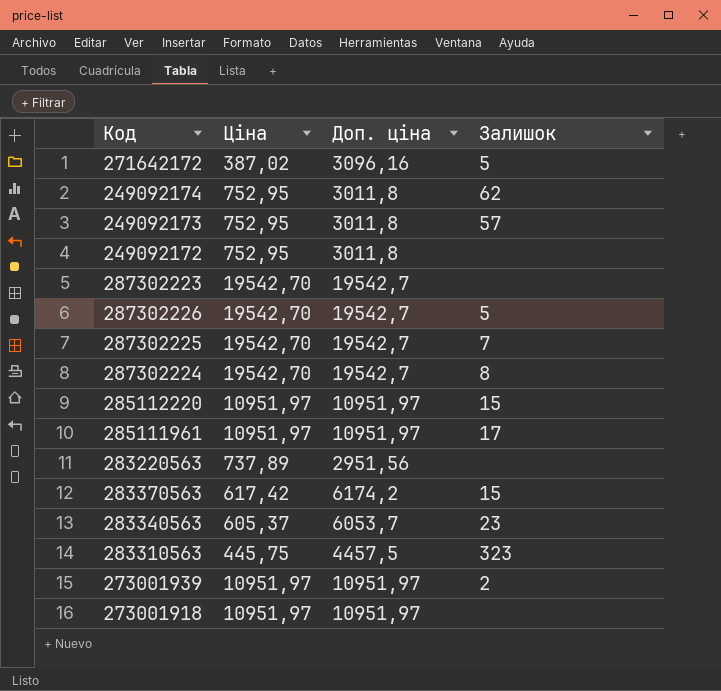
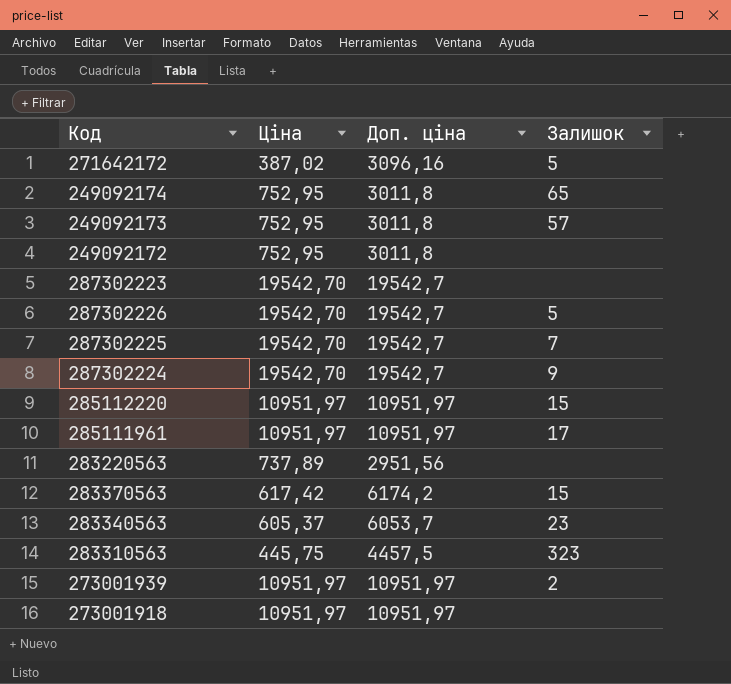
249092174 | Залишок: 62 -> 65
287302224 | Залишок: 8 -> 9

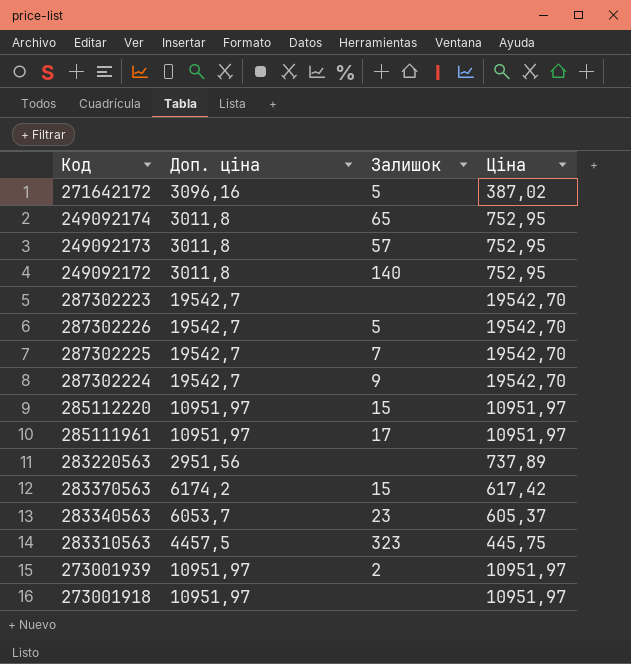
column Ціна | position: 2 -> 4
249092172 | Залишок: none -> 140

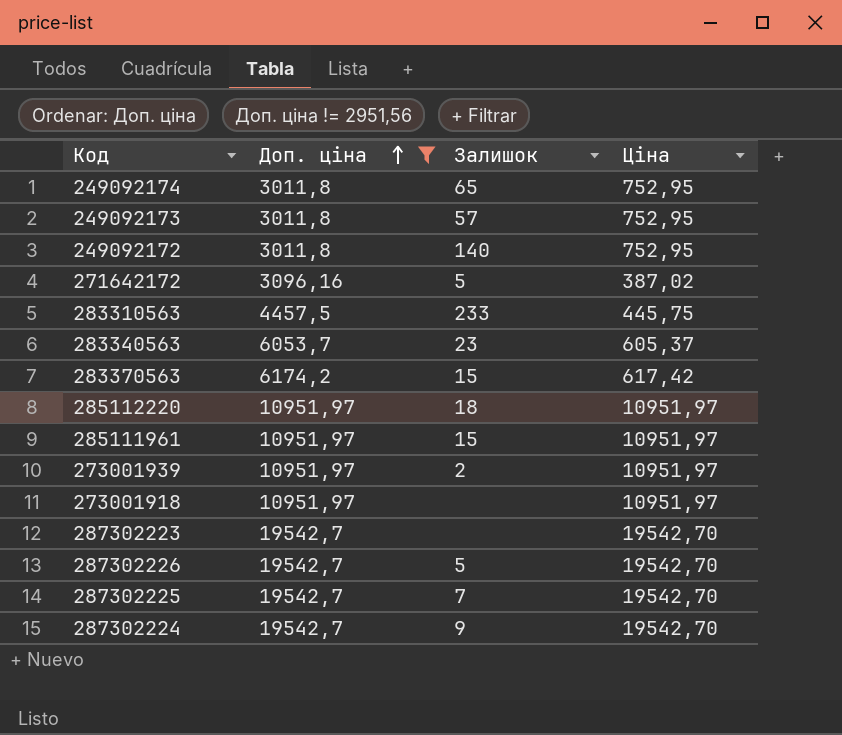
filter: none -> Доп. ціна != 2951,56
row order: none -> Доп. ціна ascending
283310563 | Залишок: 323 -> 233
285112220 | Залишок: 15 -> 18
285111961 | Залишок: 17 -> 15

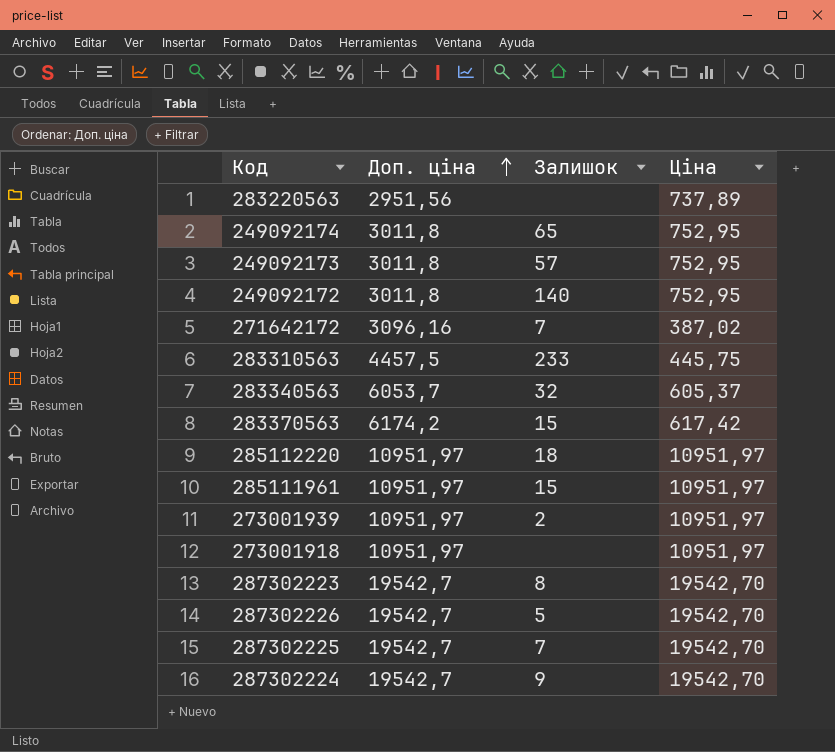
filter: Доп. ціна != 2951,56 -> none
271642172 | Залишок: 5 -> 7
283340563 | Залишок: 23 -> 32
287302223 | Залишок: none -> 8

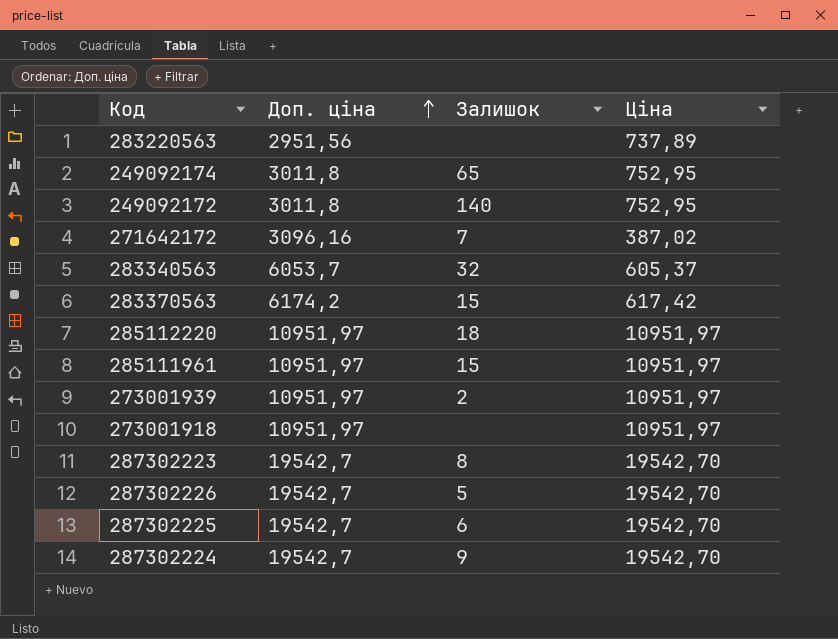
row 249092173: 3011,8 | 57 | 752,95 -> none
row 283310563: 4457,5 | 233 | 445,75 -> none
287302225 | Залишок: 7 -> 6

